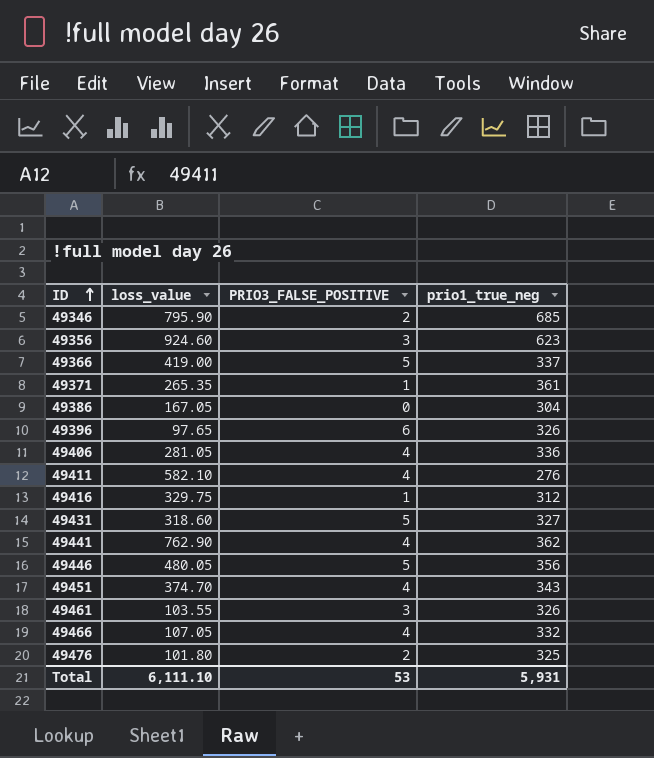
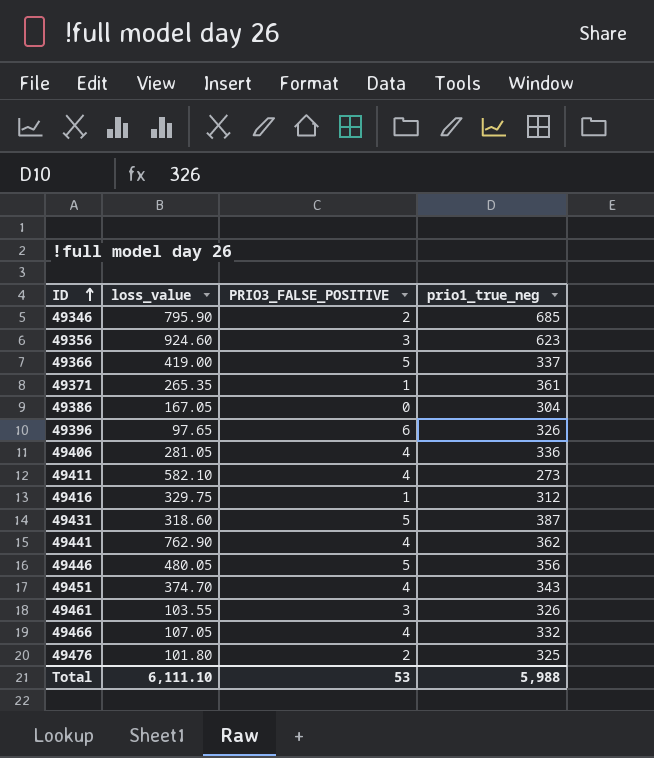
49411 | prio1_true_neg: 276 -> 273
49431 | prio1_true_neg: 327 -> 387
Total | prio1_true_neg: 5,931 -> 5,988

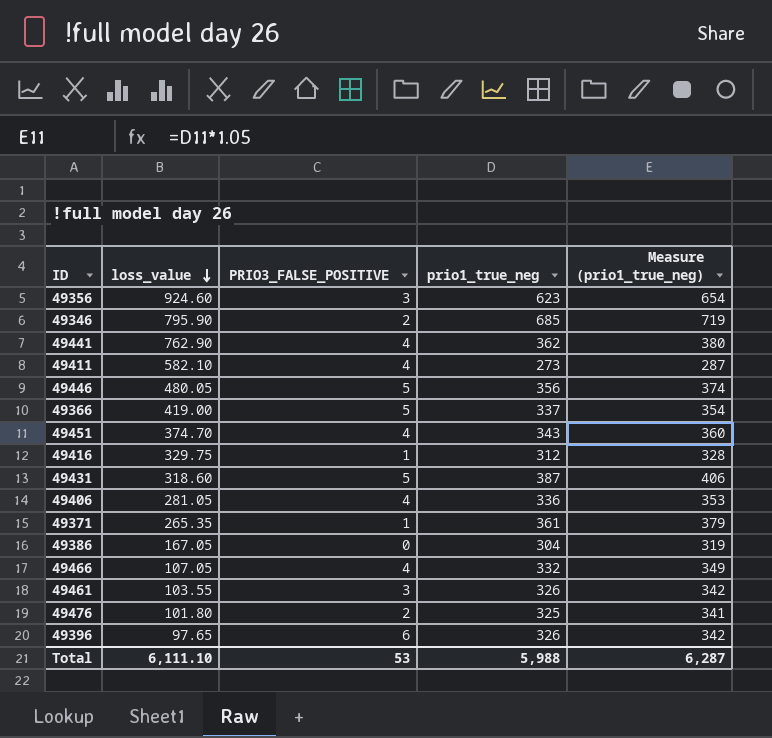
row order: ID ascending -> loss_value descending
column Measure (prio1_true_neg) | formula: none -> [prio1_true_neg] * 1.05

